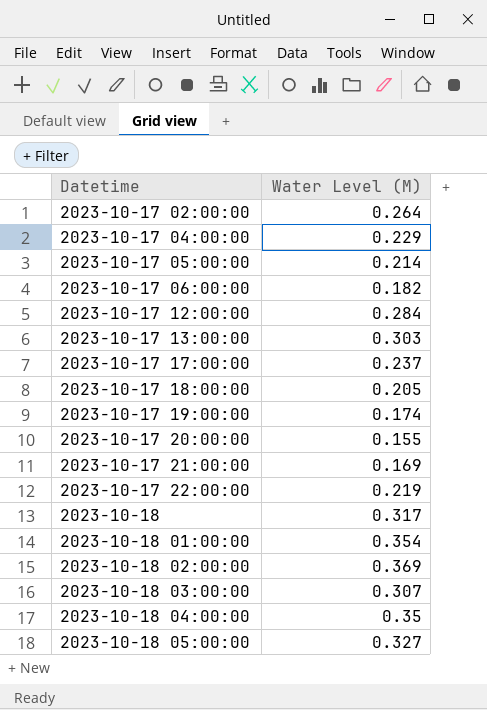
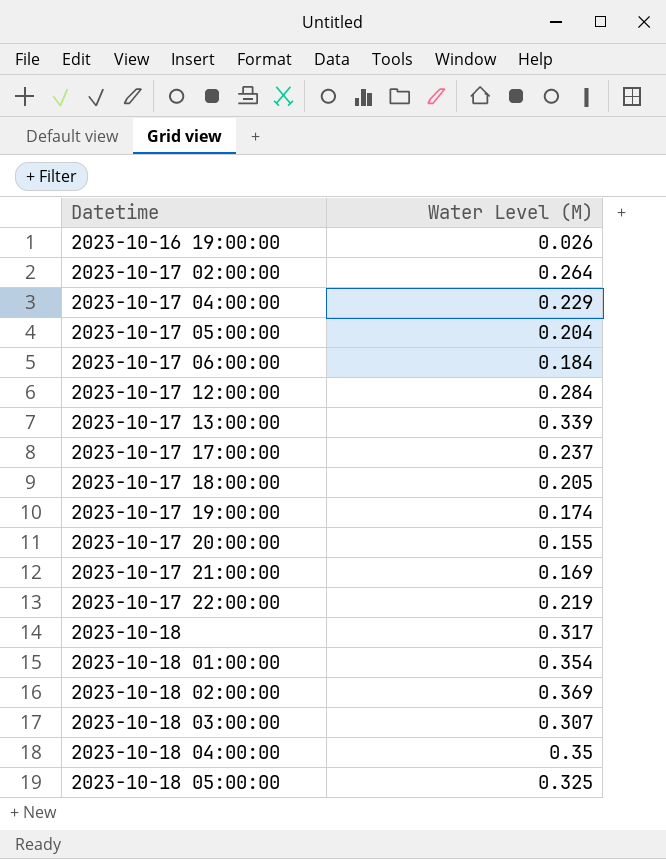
row 2023-10-16 19:00:00: none -> 0.026
2023-10-17 05:00:00 | Water Level (M): 0.214 -> 0.204
2023-10-17 06:00:00 | Water Level (M): 0.182 -> 0.184
2023-10-17 13:00:00 | Water Level (M): 0.303 -> 0.339
2023-10-18 05:00:00 | Water Level (M): 0.327 -> 0.325

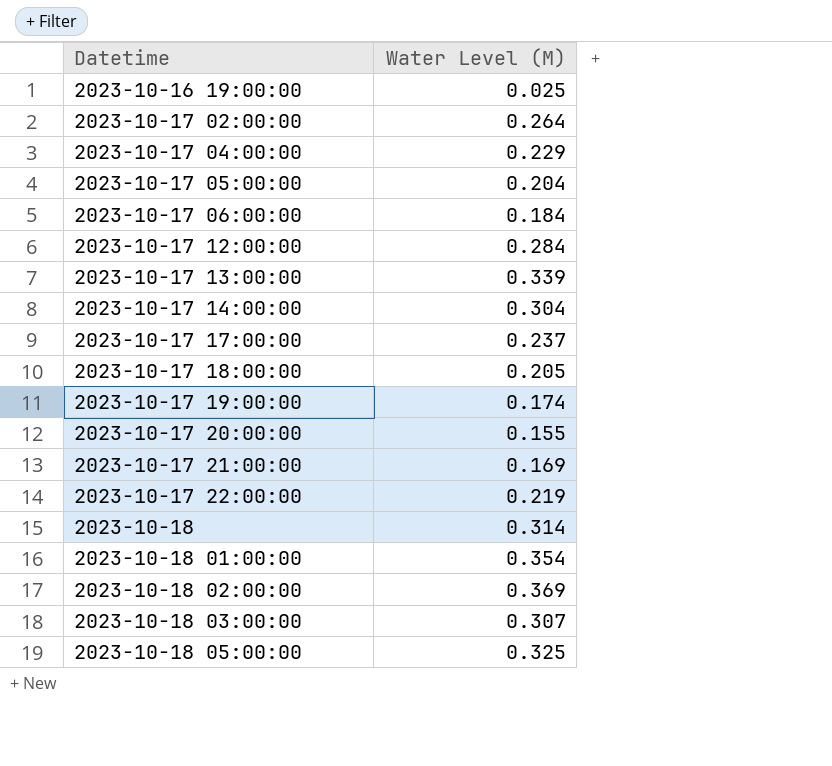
row 2023-10-18 04:00:00: 0.35 -> none
2023-10-16 19:00:00 | Water Level (M): 0.026 -> 0.025
row 2023-10-17 14:00:00: none -> 0.304
2023-10-18 | Water Level (M): 0.317 -> 0.314

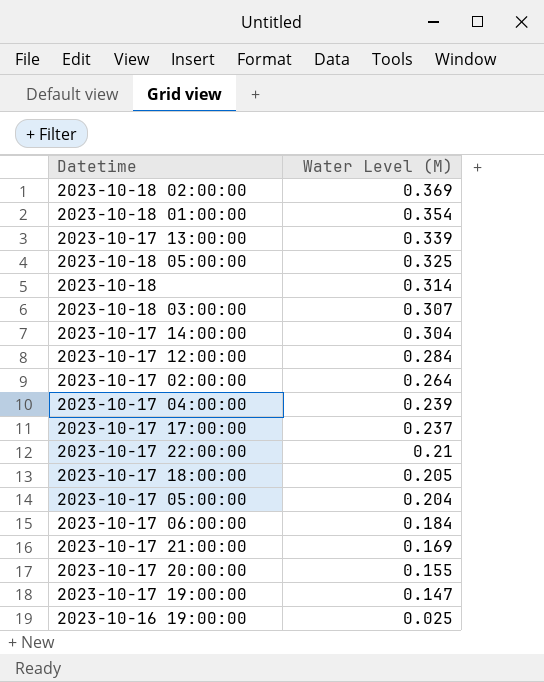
row order: Datetime ascending -> Water Level (M) descending
2023-10-17 04:00:00 | Water Level (M): 0.229 -> 0.239
2023-10-17 22:00:00 | Water Level (M): 0.219 -> 0.21
2023-10-17 19:00:00 | Water Level (M): 0.174 -> 0.147

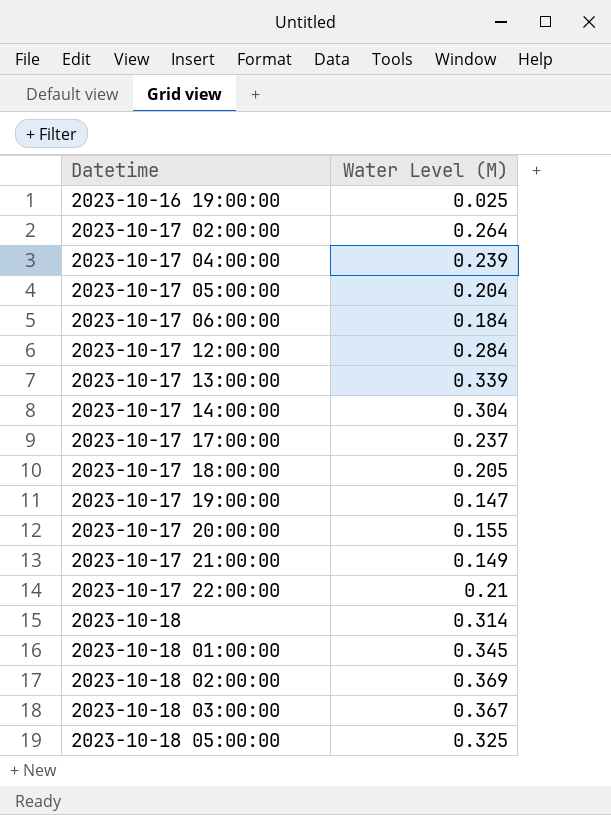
row order: Water Level (M) descending -> Datetime ascending
2023-10-17 21:00:00 | Water Level (M): 0.169 -> 0.149
2023-10-18 01:00:00 | Water Level (M): 0.354 -> 0.345
2023-10-18 03:00:00 | Water Level (M): 0.307 -> 0.367

